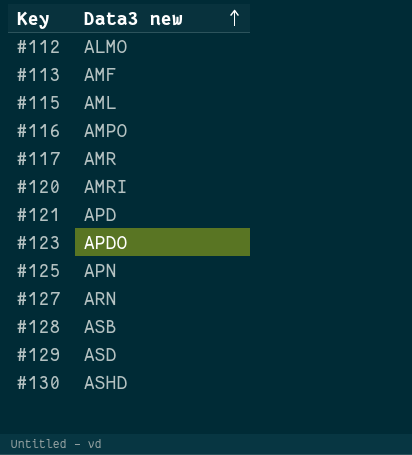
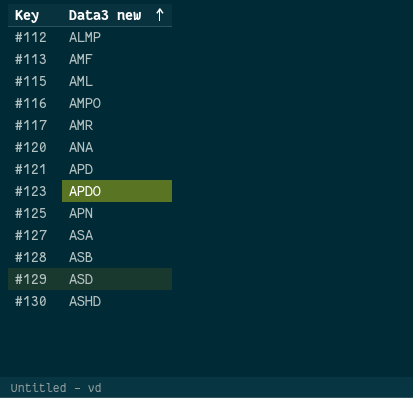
#112 | Data3 new: ALMO -> ALMP
#120 | Data3 new: AMRI -> ANA
#127 | Data3 new: ARN -> ASA

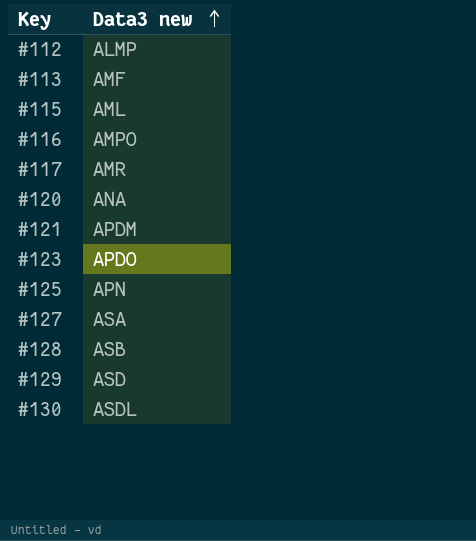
#121 | Data3 new: APD -> APDM
#130 | Data3 new: ASHD -> ASDL

